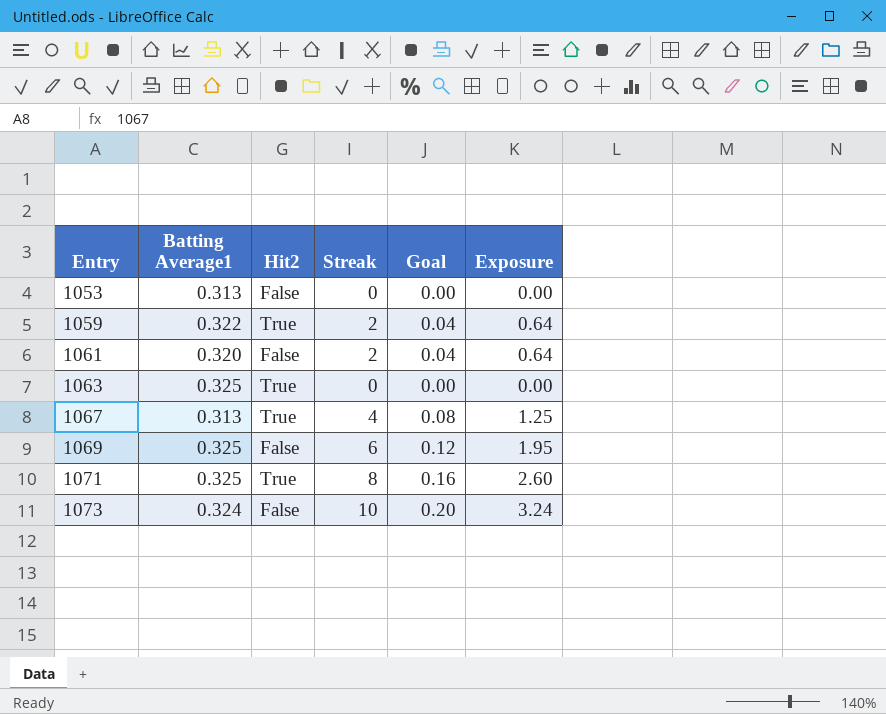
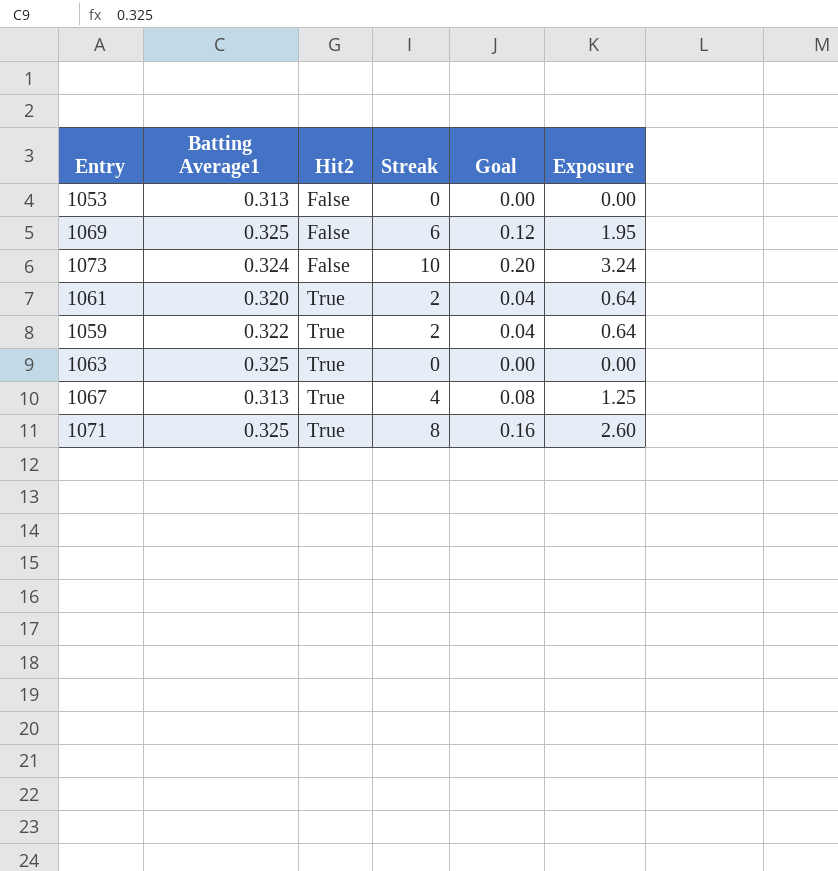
row order: Entry ascending -> Hit2 ascending
1061 | Hit2: False -> True

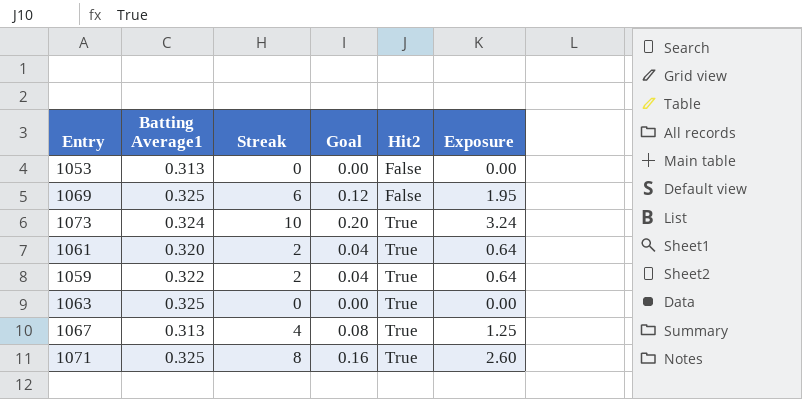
column Hit2 | position: 3 -> 5
1073 | Hit2: False -> True

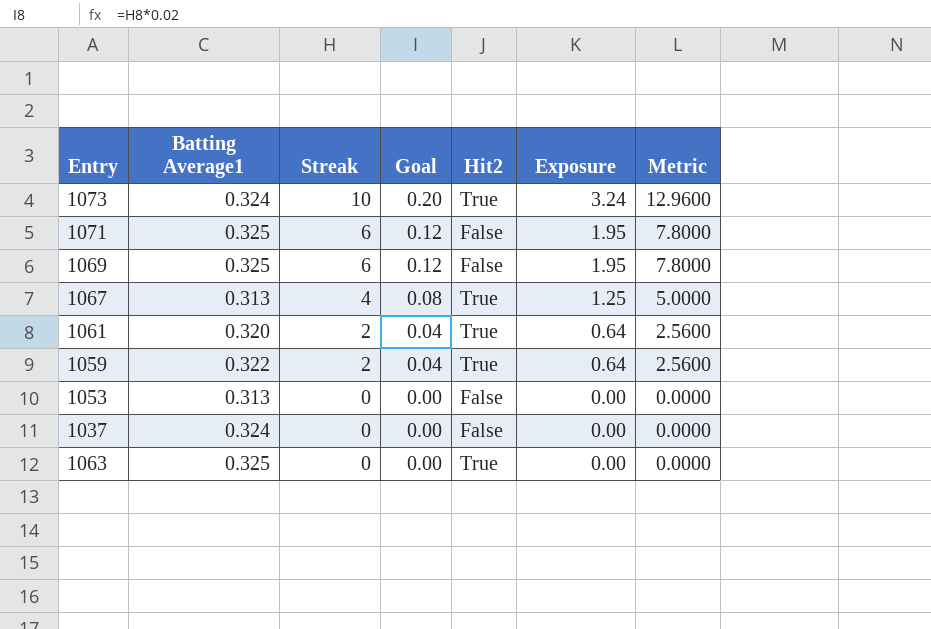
row order: Hit2 ascending -> Streak descending
column Metric | formula: none -> [Exposure] * 4
1071 | Streak: 8 -> 6
1071 | Goal: 0.16 -> 0.12
1071 | Hit2: True -> False
1071 | Exposure: 2.60 -> 1.95
row 1037: none -> 0.324 | 0 | 0.00 | False | 0.00 | 0.0000

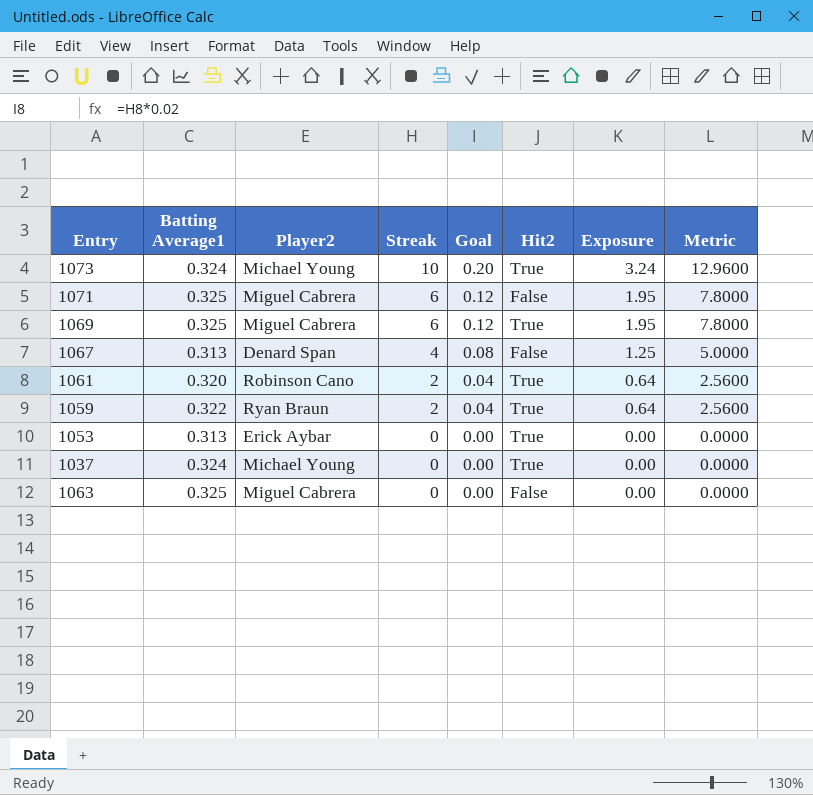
column Player2 | position: none -> 3
1069 | Hit2: False -> True
1067 | Hit2: True -> False
1053 | Hit2: False -> True
1037 | Hit2: False -> True
1063 | Hit2: True -> False

